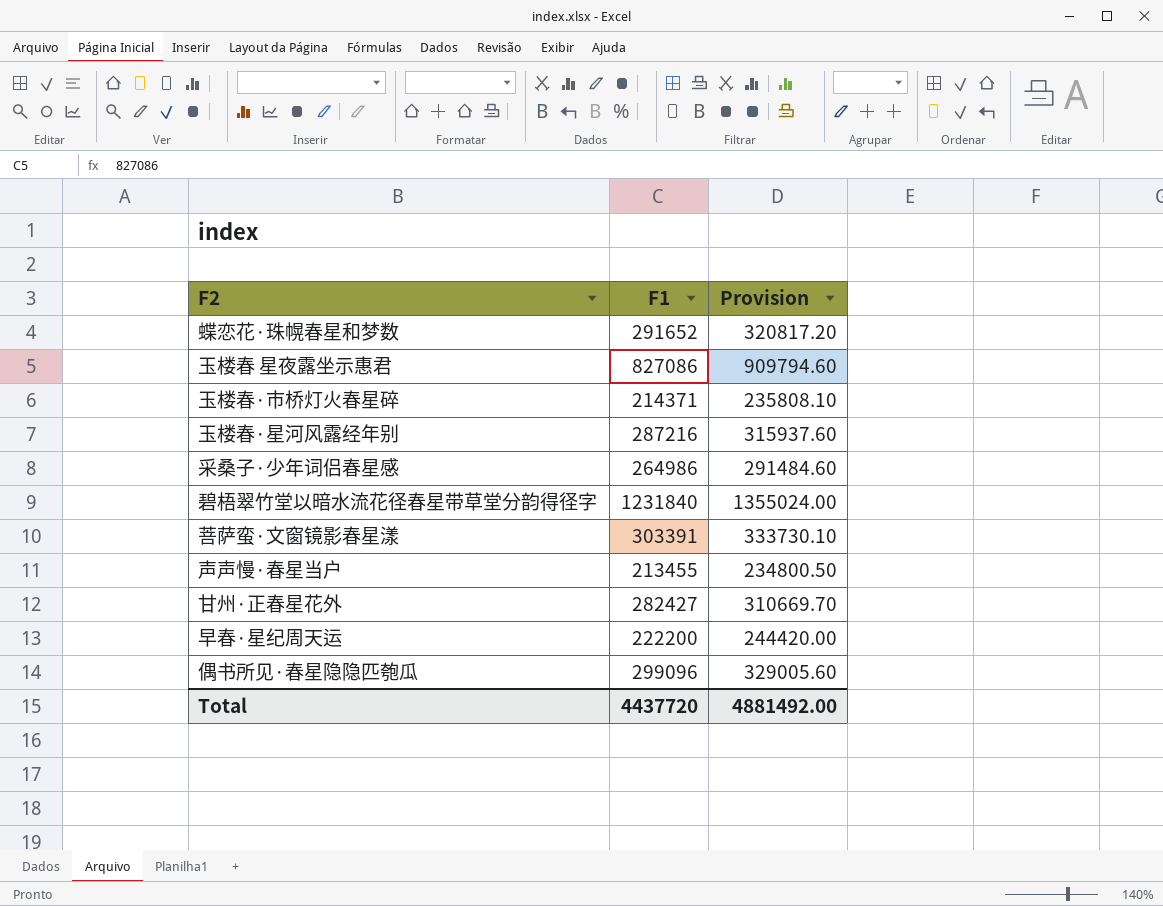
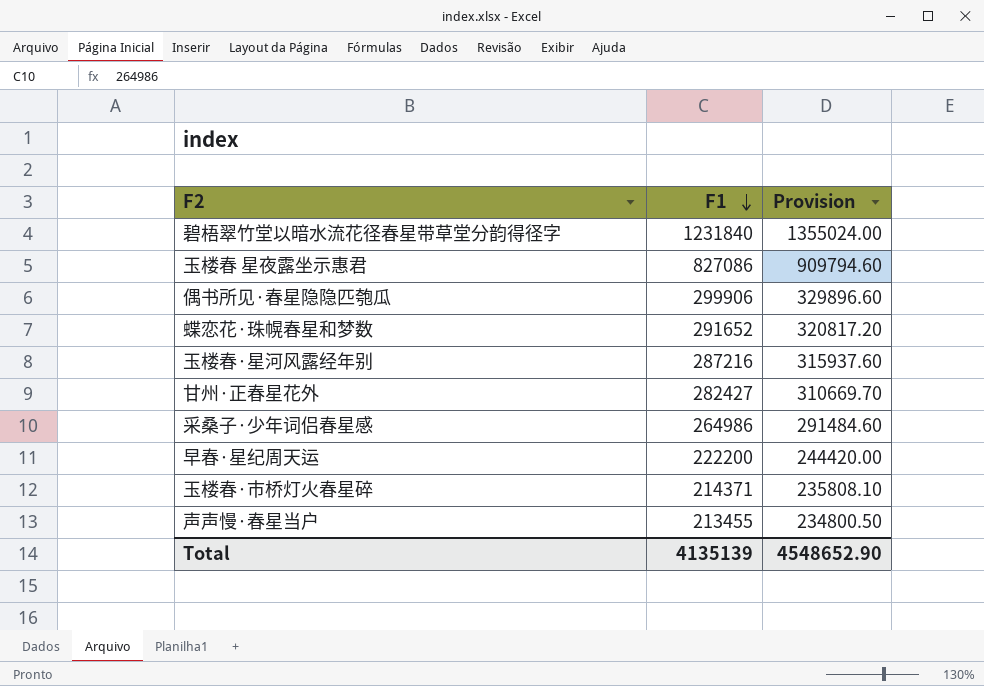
row order: none -> F1 descending
row 菩萨蛮·文窗镜影春星漾: 303391 | 333730.10 -> none
偶书所见·春星隐隐匹匏瓜 | F1: 299096 -> 299906
偶书所见·春星隐隐匹匏瓜 | Provision: 329005.60 -> 329896.60
Total | F1: 4437720 -> 4135139
Total | Provision: 4881492.00 -> 4548652.90

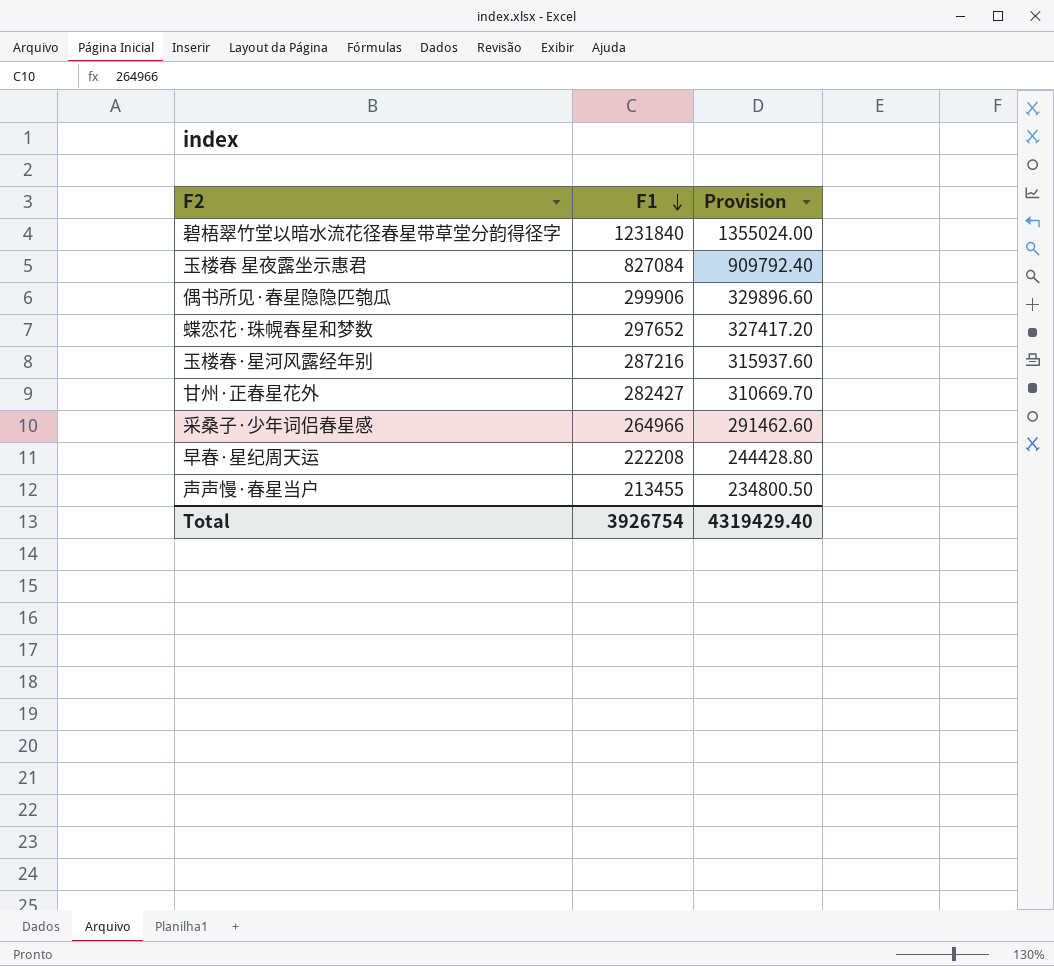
row 玉楼春·市桥灯火春星碎: 214371 | 235808.10 -> none
玉楼春 星夜露坐示惠君 | F1: 827086 -> 827084
玉楼春 星夜露坐示惠君 | Provision: 909794.60 -> 909792.40
蝶恋花·珠幌春星和梦数 | F1: 291652 -> 297652
蝶恋花·珠幌春星和梦数 | Provision: 320817.20 -> 327417.20
采桑子·少年词侣春星感 | F1: 264986 -> 264966
采桑子·少年词侣春星感 | Provision: 291484.60 -> 291462.60
早春·星纪周天运 | F1: 222200 -> 222208
早春·星纪周天运 | Provision: 244420.00 -> 244428.80
Total | F1: 4135139 -> 3926754
Total | Provision: 4548652.90 -> 4319429.40

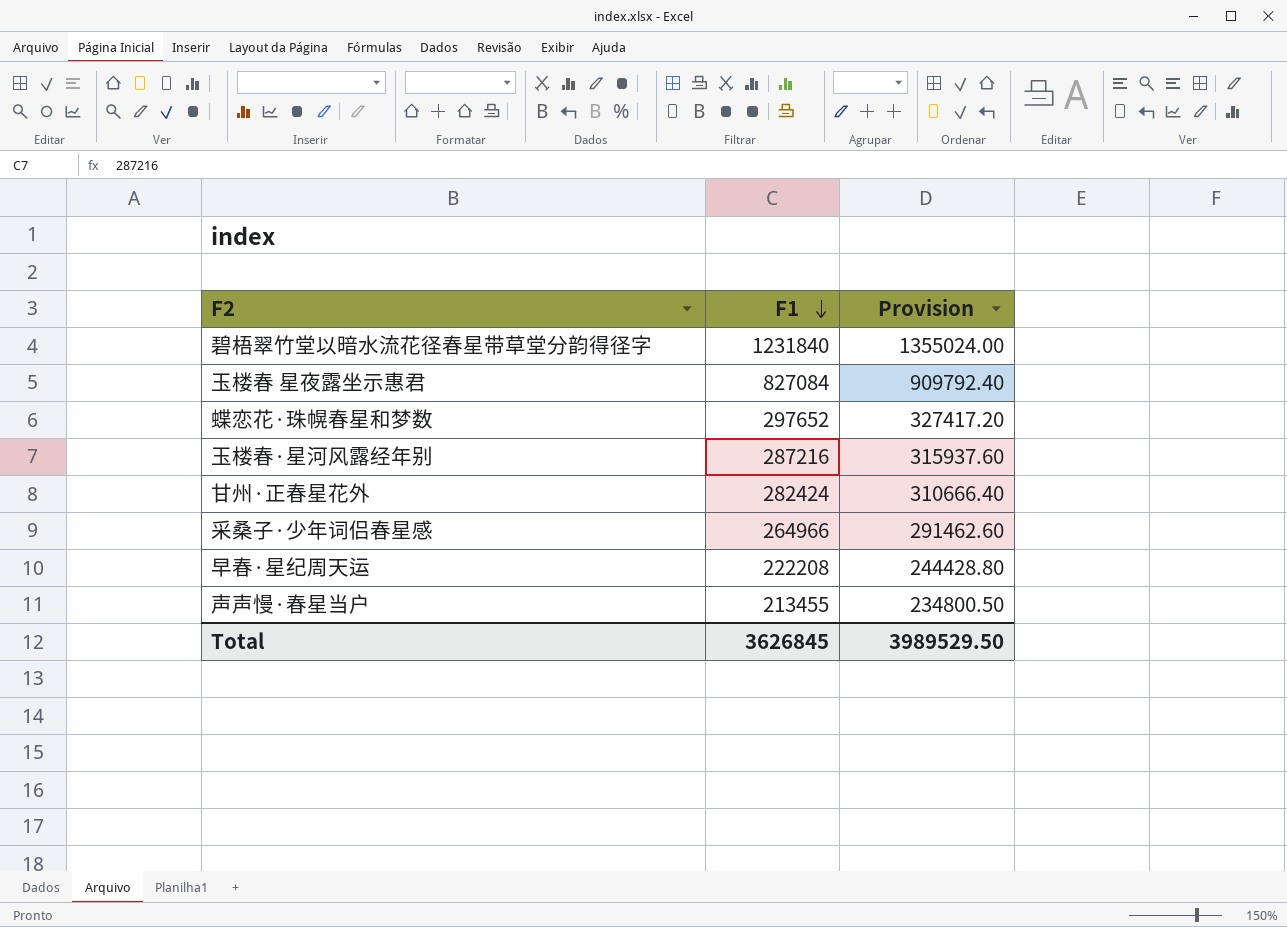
row 偶书所见·春星隐隐匹匏瓜: 299906 | 329896.60 -> none
甘州·正春星花外 | F1: 282427 -> 282424
甘州·正春星花外 | Provision: 310669.70 -> 310666.40
Total | F1: 3926754 -> 3626845
Total | Provision: 4319429.40 -> 3989529.50

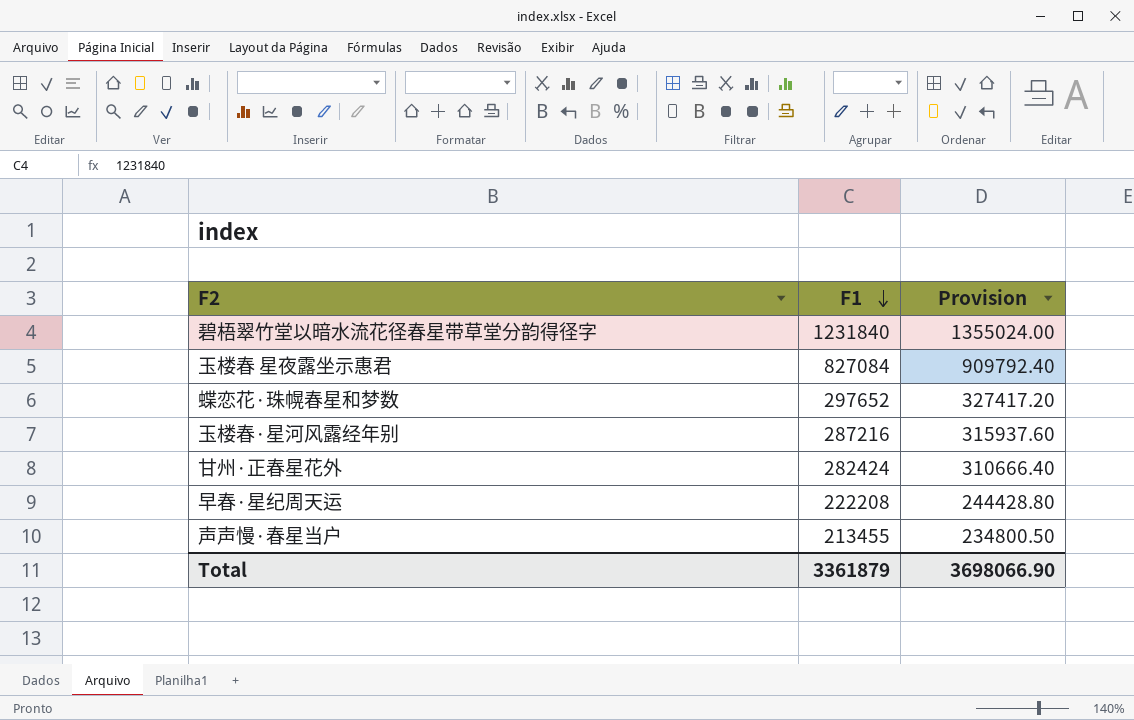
row 采桑子·少年词侣春星感: 264966 | 291462.60 -> none
Total | F1: 3626845 -> 3361879
Total | Provision: 3989529.50 -> 3698066.90

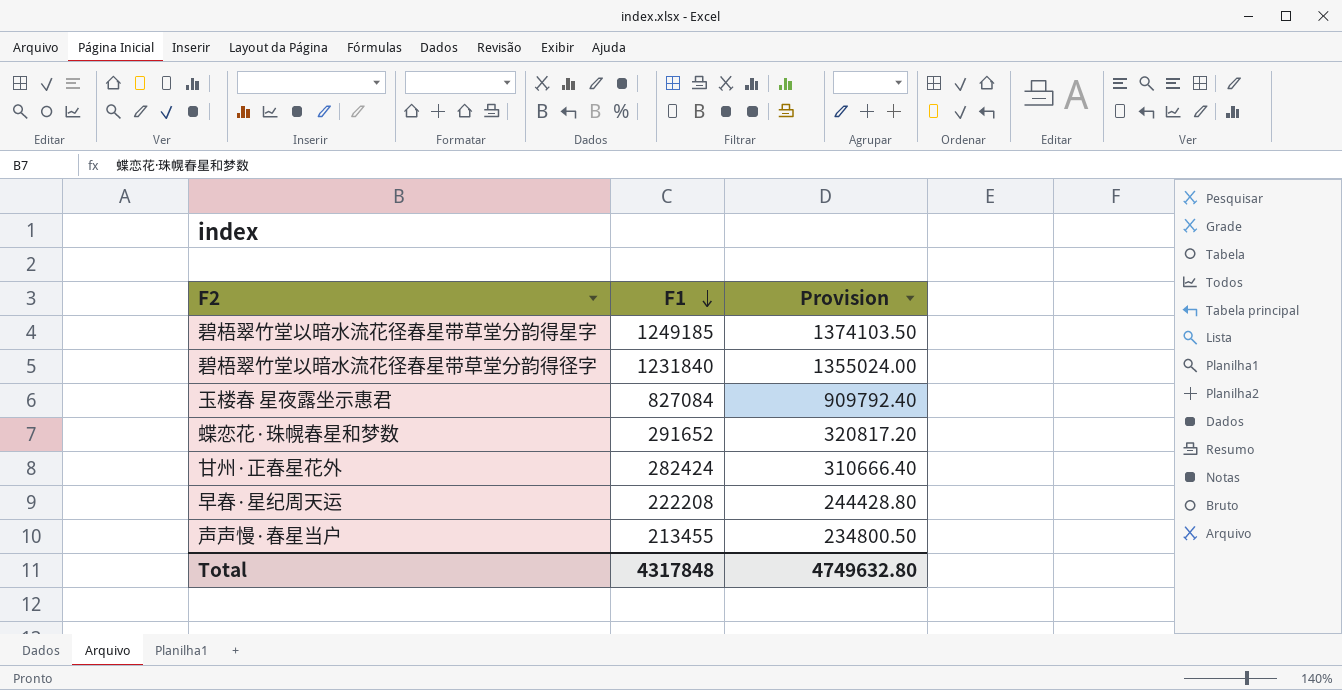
row 玉楼春·星河风露经年别: 287216 | 315937.60 -> none
row 碧梧翠竹堂以暗水流花径春星带草堂分韵得星字: none -> 1249185 | 1374103.50
蝶恋花·珠幌春星和梦数 | F1: 297652 -> 291652
蝶恋花·珠幌春星和梦数 | Provision: 327417.20 -> 320817.20
Total | F1: 3361879 -> 4317848
Total | Provision: 3698066.90 -> 4749632.80

